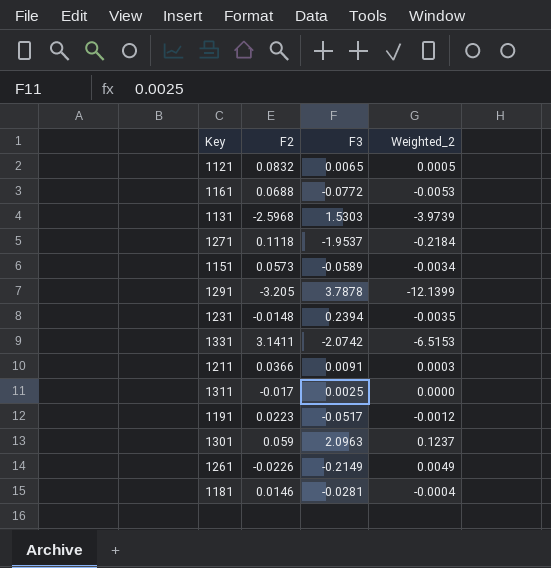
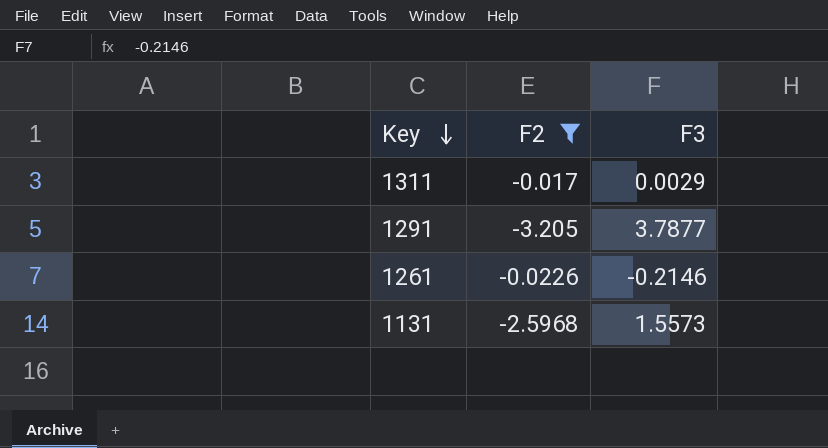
filter: none -> F2 <= -0.017
row order: none -> Key descending
column Weighted_2 | formula: [F2] * [F3] -> none
1311 | F3: 0.0025 -> 0.0029
1291 | F3: 3.7878 -> 3.7877
1261 | F3: -0.2149 -> -0.2146
1131 | F3: 1.5303 -> 1.5573

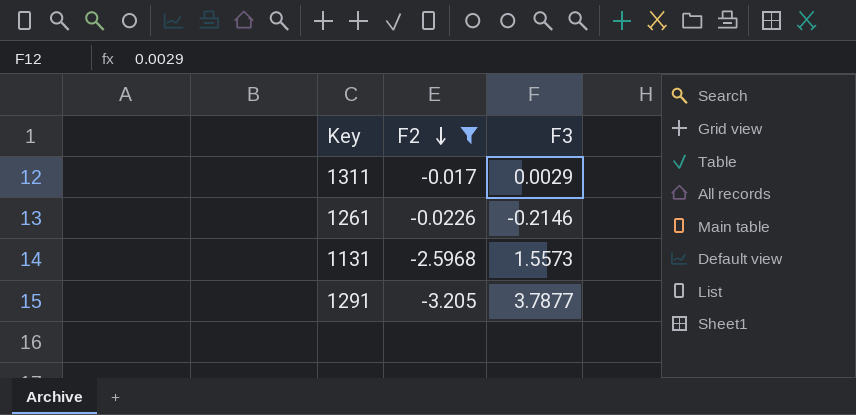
row order: Key descending -> F2 descending

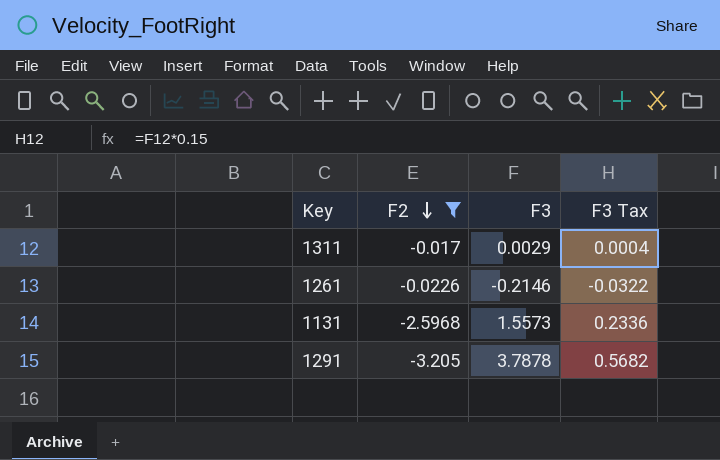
column F3 Tax | formula: none -> [F3] * 0.15
1291 | F3: 3.7877 -> 3.7878

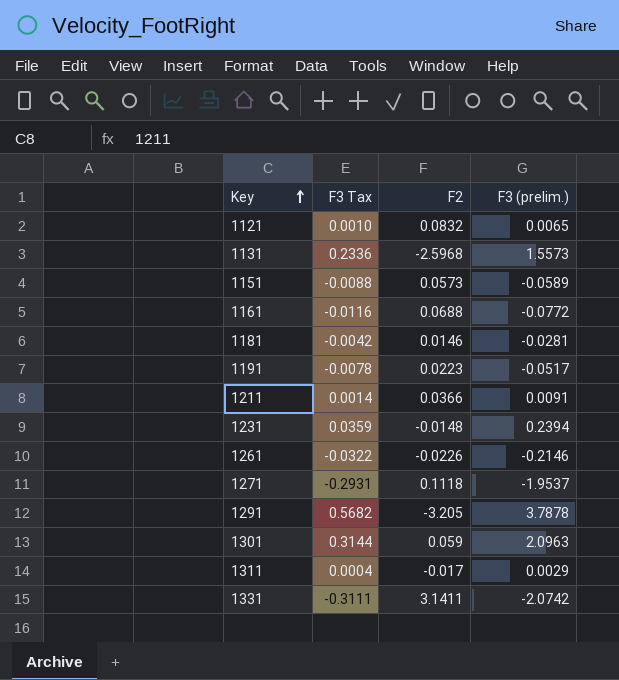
filter: F2 <= -0.017 -> none
row order: F2 descending -> Key ascending
column F3 Tax | position: 4 -> 2
column name: F3 -> F3 (prelim.)

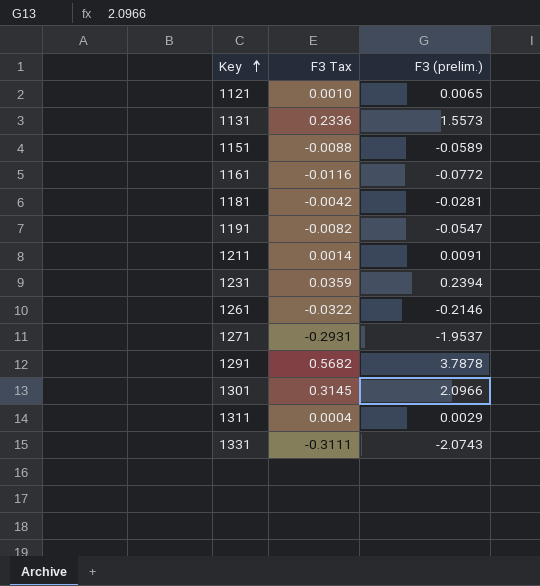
column F2 | position: 3 -> none
1191 | F3 Tax: -0.0078 -> -0.0082
1191 | F3 (prelim.): -0.0517 -> -0.0547
1301 | F3 Tax: 0.3144 -> 0.3145
1301 | F3 (prelim.): 2.0963 -> 2.0966
1331 | F3 (prelim.): -2.0742 -> -2.0743

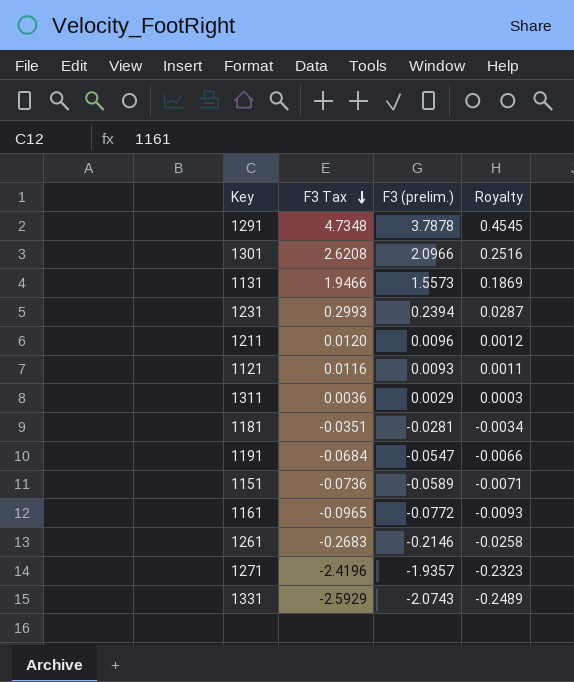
row order: Key ascending -> F3 Tax descending
column F3 Tax | formula: [F3 (prelim.)] * 0.15 -> [F3 (prelim.)] * 1.25
column Royalty | formula: none -> [F3 (prelim.)] * 0.12
1211 | F3 (prelim.): 0.0091 -> 0.0096
1121 | F3 (prelim.): 0.0065 -> 0.0093
1271 | F3 (prelim.): -1.9537 -> -1.9357

